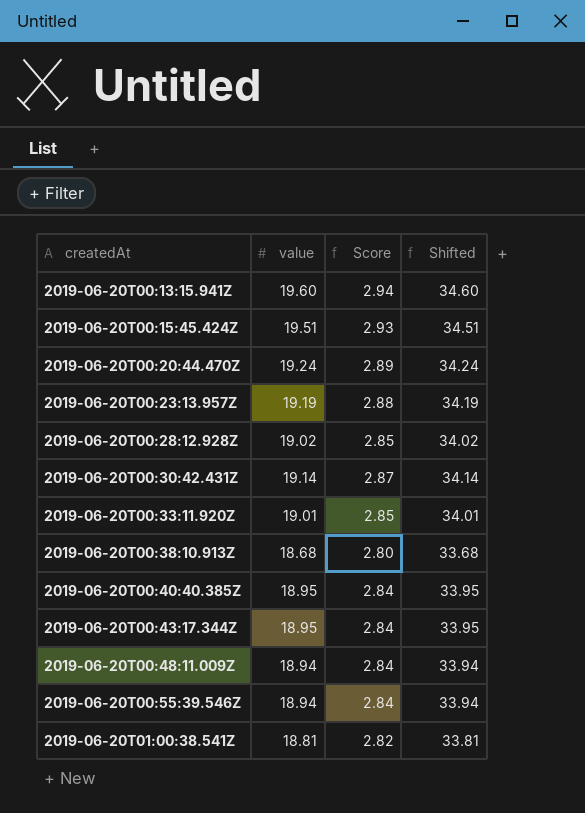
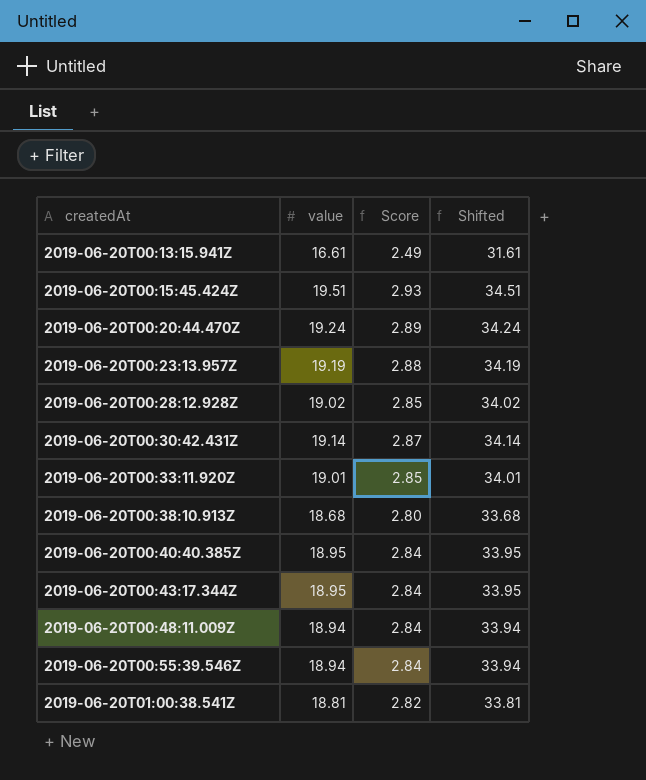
2019-06-20T00:13:15.941Z | value: 19.60 -> 16.61
2019-06-20T00:13:15.941Z | Score: 2.94 -> 2.49
2019-06-20T00:13:15.941Z | Shifted: 34.60 -> 31.61

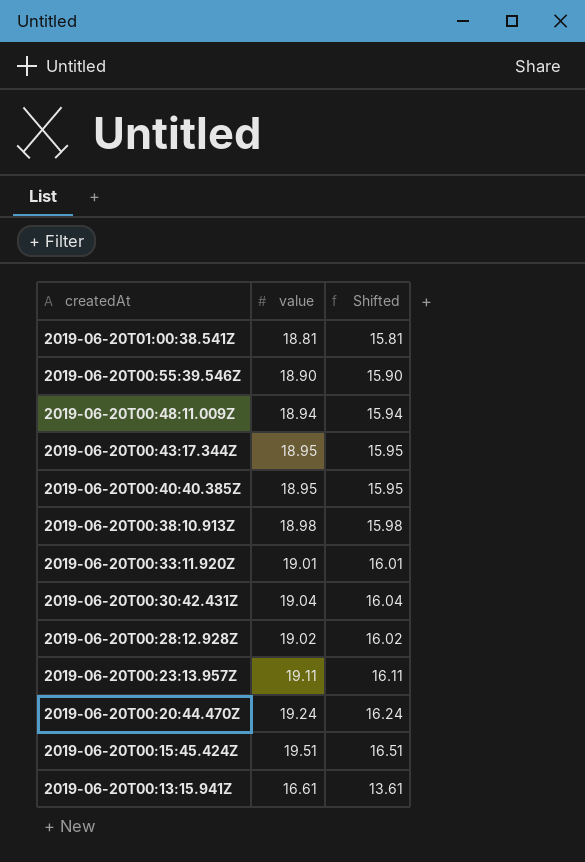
row order: createdAt ascending -> createdAt descending
column Score | formula: [value] * 0.15 -> none
column Shifted | formula: [value] + 15 -> [value] - 3
2019-06-20T00:55:39.546Z | value: 18.94 -> 18.90
2019-06-20T00:38:10.913Z | value: 18.68 -> 18.98
2019-06-20T00:30:42.431Z | value: 19.14 -> 19.04
2019-06-20T00:23:13.957Z | value: 19.19 -> 19.11

